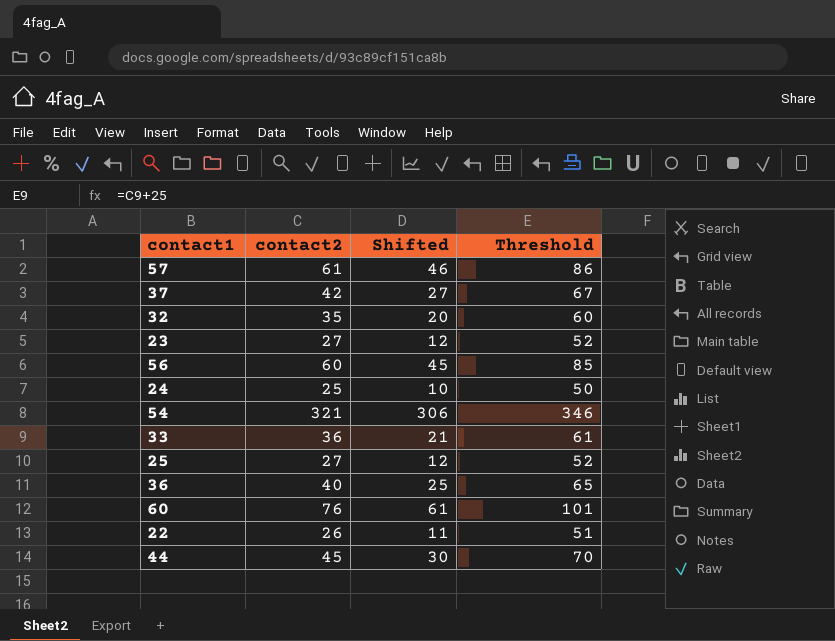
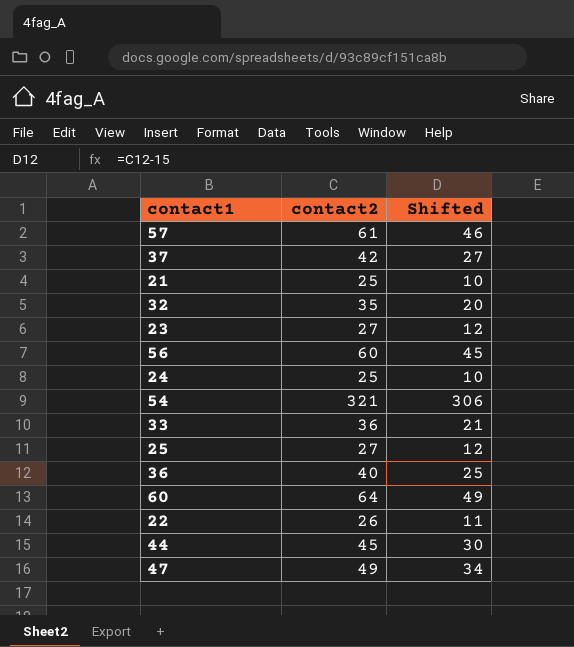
column Threshold | formula: [contact2] + 25 -> none
row 21: none -> 25 | 10
60 | contact2: 76 -> 64
60 | Shifted: 61 -> 49
row 47: none -> 49 | 34

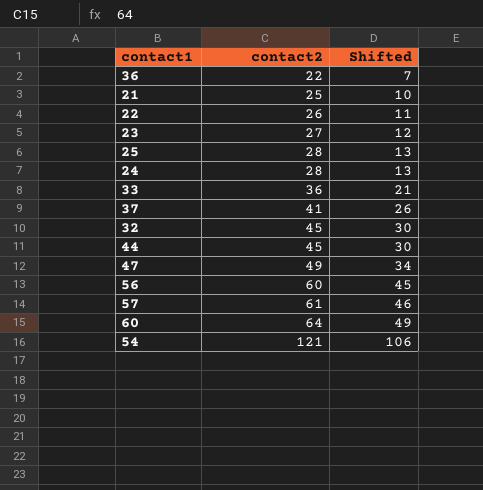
row order: none -> contact2 ascending
36 | contact2: 40 -> 22
36 | Shifted: 25 -> 7
25 | contact2: 27 -> 28
25 | Shifted: 12 -> 13
24 | contact2: 25 -> 28
24 | Shifted: 10 -> 13
37 | contact2: 42 -> 41
37 | Shifted: 27 -> 26
32 | contact2: 35 -> 45
32 | Shifted: 20 -> 30
54 | contact2: 321 -> 121
54 | Shifted: 306 -> 106

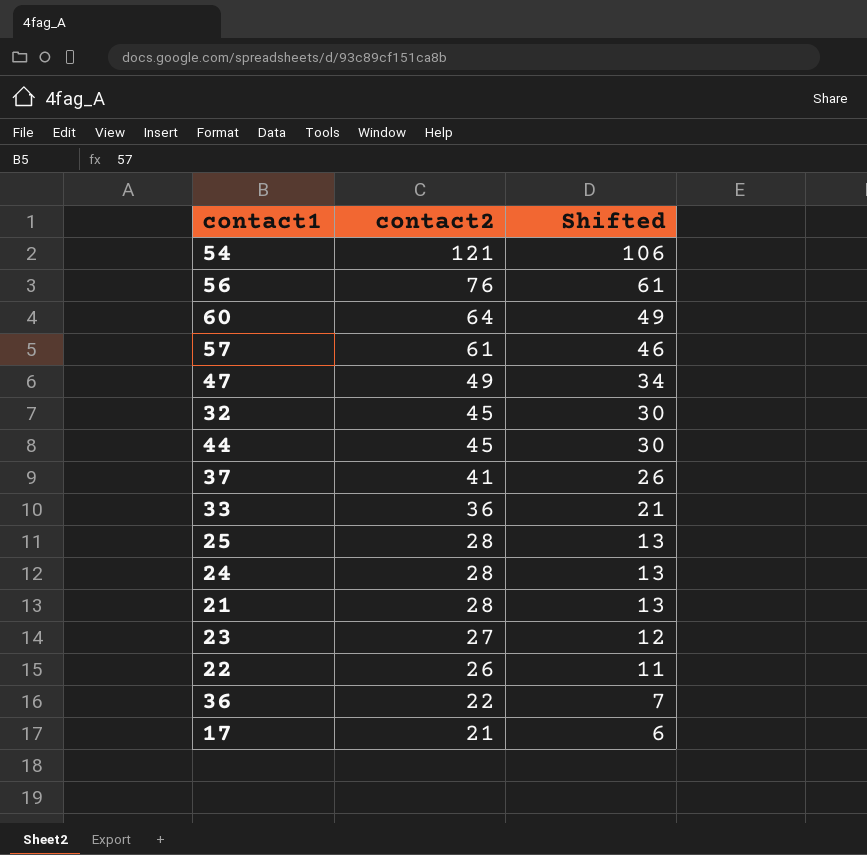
row order: contact2 ascending -> contact2 descending
56 | contact2: 60 -> 76
56 | Shifted: 45 -> 61
21 | contact2: 25 -> 28
21 | Shifted: 10 -> 13
row 17: none -> 21 | 6

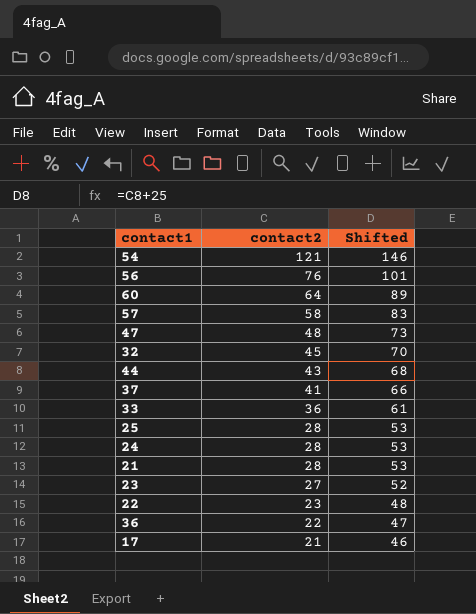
column Shifted | formula: [contact2] - 15 -> [contact2] + 25
57 | contact2: 61 -> 58
47 | contact2: 49 -> 48
44 | contact2: 45 -> 43
22 | contact2: 26 -> 23

